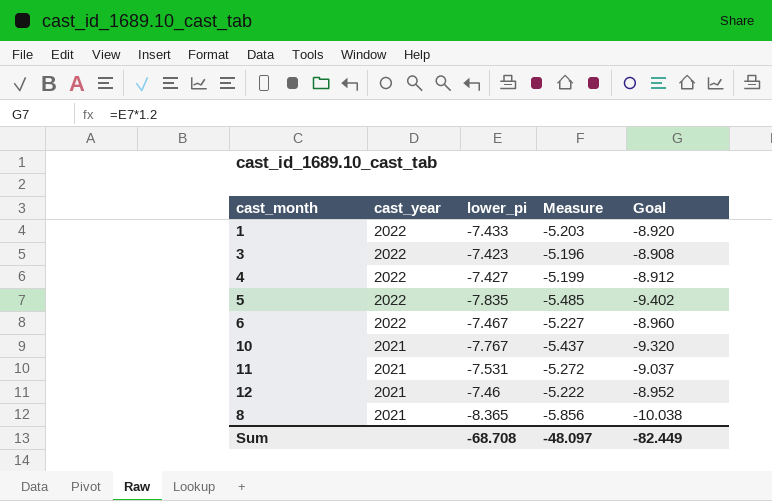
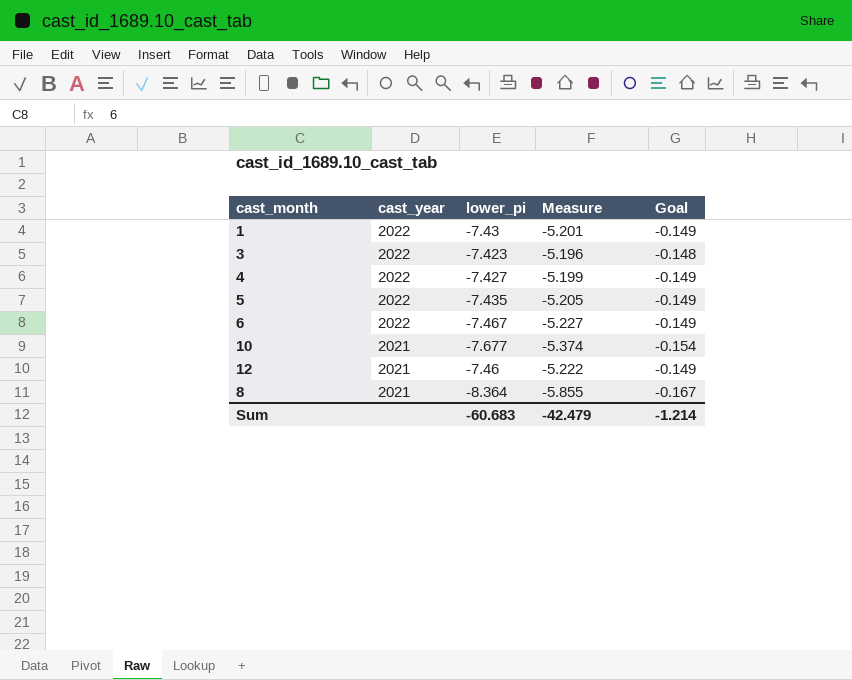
column Goal | formula: [lower_pi] * 1.2 -> [lower_pi] * 0.02
row 11: 2021 | -7.531 | -5.272 | -9.037 -> none
1 | lower_pi: -7.433 -> -7.43
1 | Measure: -5.203 -> -5.201
5 | lower_pi: -7.835 -> -7.435
5 | Measure: -5.485 -> -5.205
10 | lower_pi: -7.767 -> -7.677
10 | Measure: -5.437 -> -5.374
8 | lower_pi: -8.365 -> -8.364
8 | Measure: -5.856 -> -5.855
Sum | lower_pi: -68.708 -> -60.683
Sum | Measure: -48.097 -> -42.479
Sum | Goal: -82.449 -> -1.214

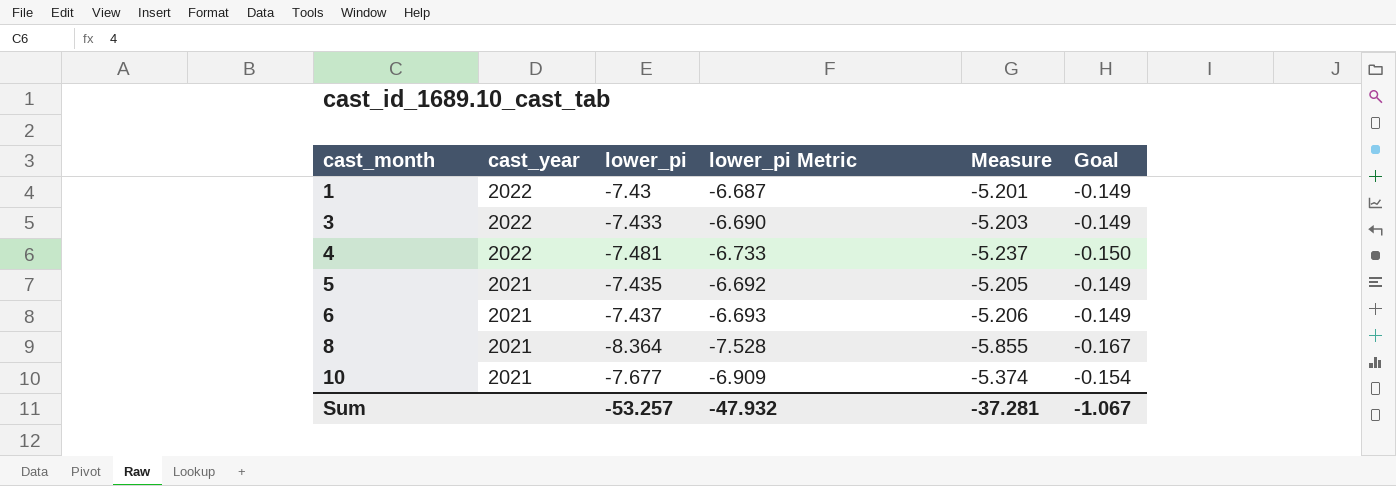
row order: cast_year descending -> cast_month ascending
column lower_pi Metric | formula: none -> [lower_pi] * 0.9
row 12: 2021 | -7.46 | -5.222 | -0.149 -> none
3 | lower_pi: -7.423 -> -7.433
3 | Measure: -5.196 -> -5.203
3 | Goal: -0.148 -> -0.149
4 | lower_pi: -7.427 -> -7.481
4 | Measure: -5.199 -> -5.237
4 | Goal: -0.149 -> -0.150
5 | cast_year: 2022 -> 2021
6 | cast_year: 2022 -> 2021
6 | lower_pi: -7.467 -> -7.437
6 | Measure: -5.227 -> -5.206
Sum | lower_pi: -60.683 -> -53.257
Sum | Measure: -42.479 -> -37.281
Sum | Goal: -1.214 -> -1.067

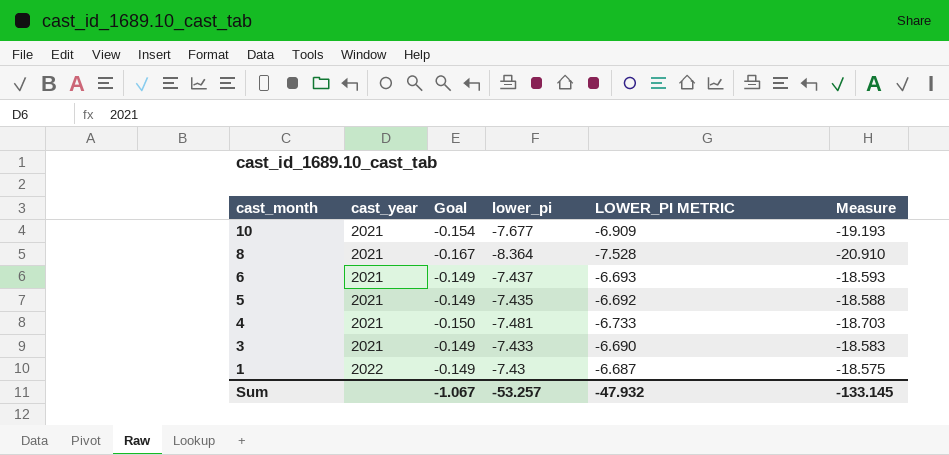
row order: cast_month ascending -> cast_month descending
column Goal | position: 6 -> 3
column name: lower_pi Metric -> LOWER_PI METRIC
column Measure | formula: [lower_pi] * 0.7 -> [lower_pi] * 2.5
4 | cast_year: 2022 -> 2021
3 | cast_year: 2022 -> 2021
Sum | Measure: -37.281 -> -133.145

